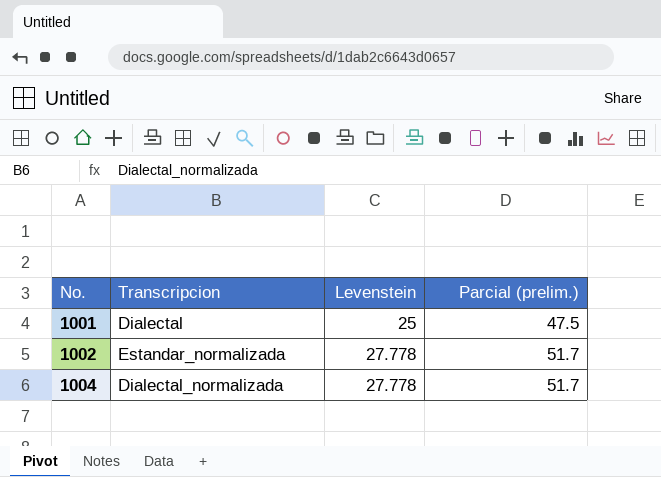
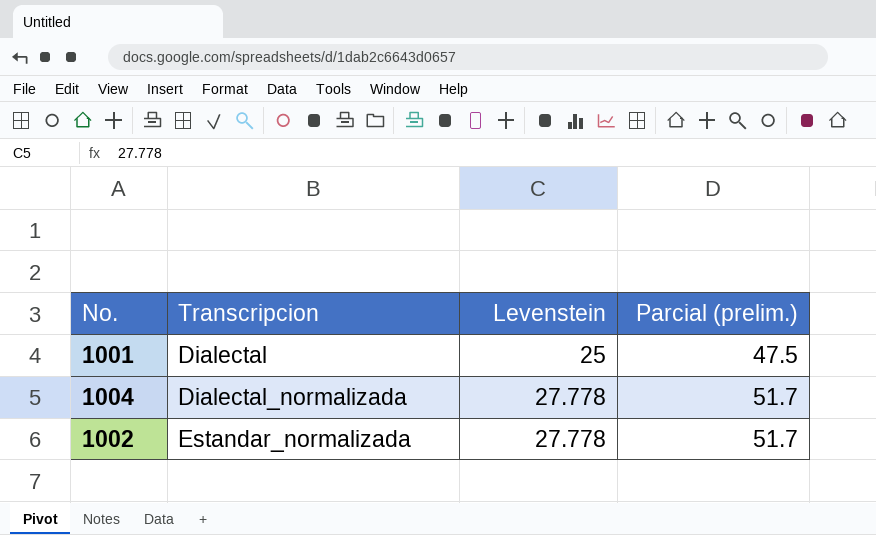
row order: No. ascending -> Transcripcion ascending

